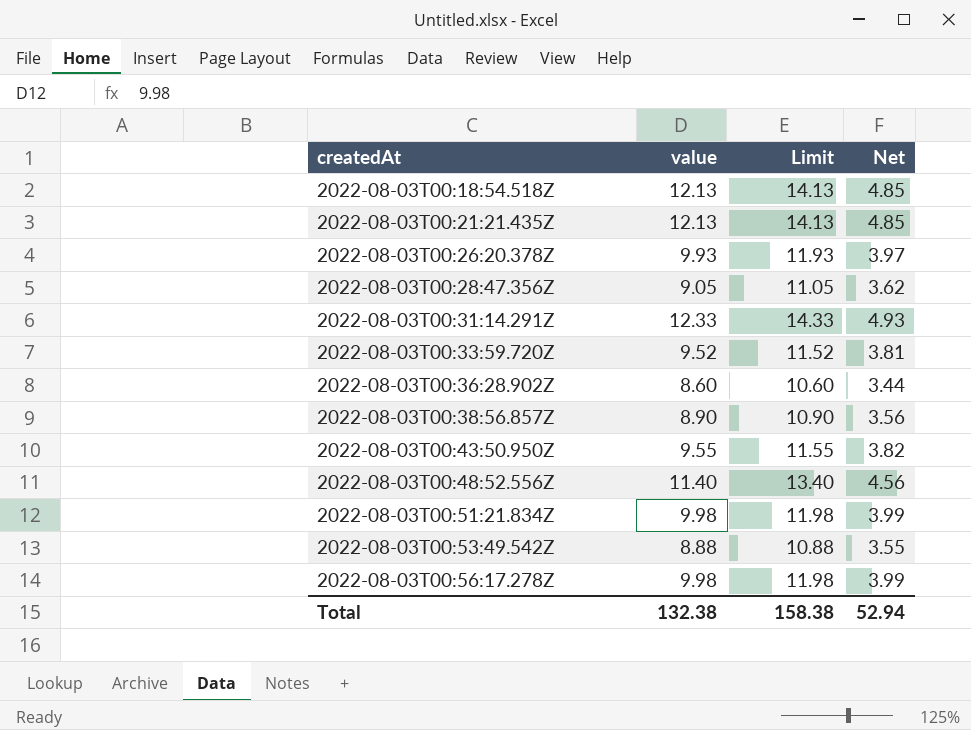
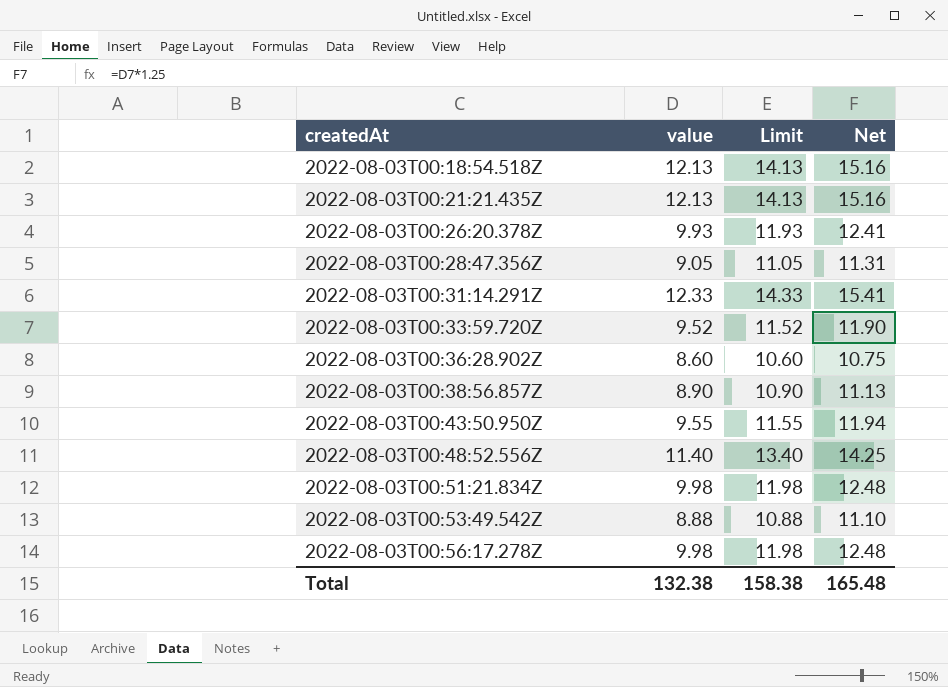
column Net | formula: [value] * 0.4 -> [value] * 1.25
Total | Net: 52.94 -> 165.48

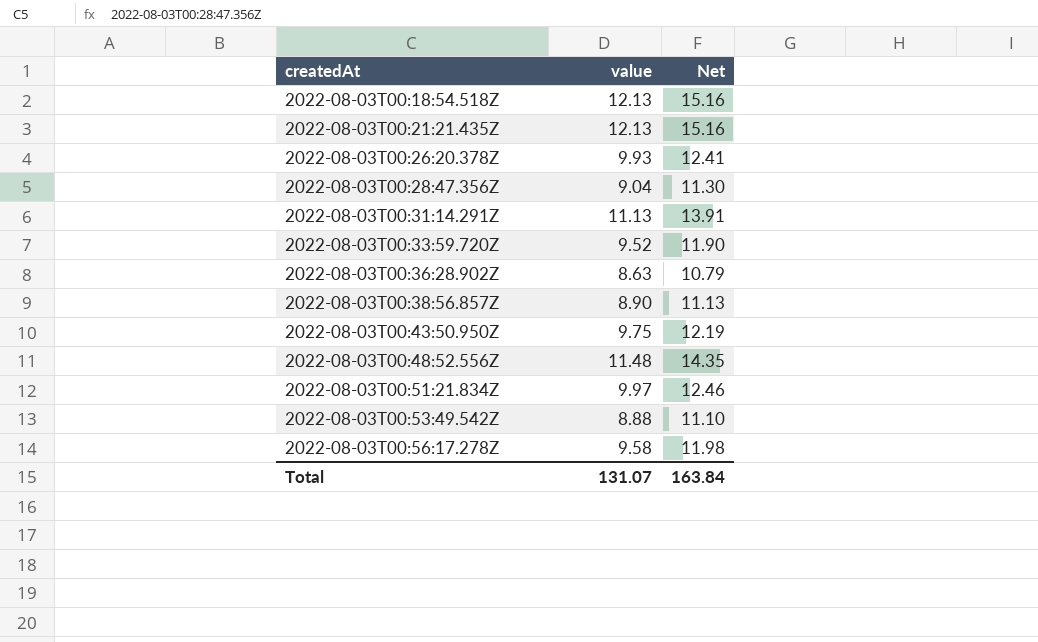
column Limit | formula: [value] + 2 -> none
2022-08-03T00:28:47.356Z | value: 9.05 -> 9.04
2022-08-03T00:28:47.356Z | Net: 11.31 -> 11.30
2022-08-03T00:31:14.291Z | value: 12.33 -> 11.13
2022-08-03T00:31:14.291Z | Net: 15.41 -> 13.91
2022-08-03T00:36:28.902Z | value: 8.60 -> 8.63
2022-08-03T00:36:28.902Z | Net: 10.75 -> 10.79
2022-08-03T00:43:50.950Z | value: 9.55 -> 9.75
2022-08-03T00:43:50.950Z | Net: 11.94 -> 12.19
2022-08-03T00:48:52.556Z | value: 11.40 -> 11.48
2022-08-03T00:48:52.556Z | Net: 14.25 -> 14.35
2022-08-03T00:51:21.834Z | value: 9.98 -> 9.97
2022-08-03T00:51:21.834Z | Net: 12.48 -> 12.46
2022-08-03T00:56:17.278Z | value: 9.98 -> 9.58
2022-08-03T00:56:17.278Z | Net: 12.48 -> 11.98
Total | value: 132.38 -> 131.07
Total | Net: 165.48 -> 163.84

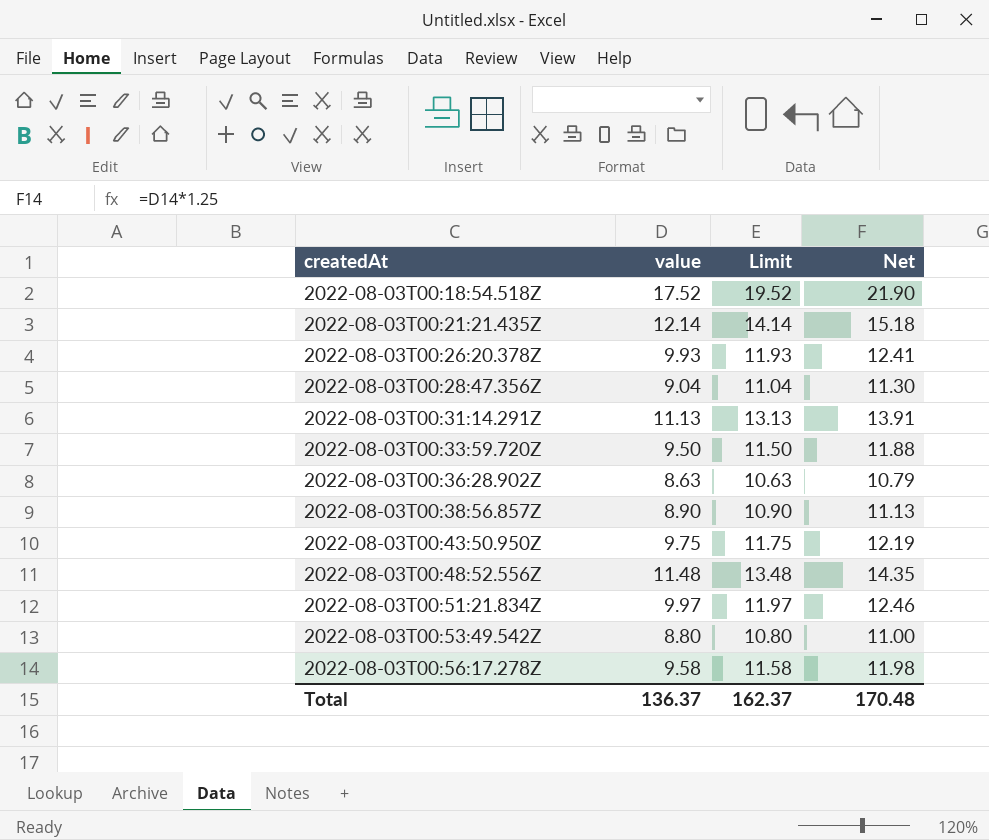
column Limit | formula: none -> [value] + 2
2022-08-03T00:18:54.518Z | value: 12.13 -> 17.52
2022-08-03T00:18:54.518Z | Net: 15.16 -> 21.90
2022-08-03T00:21:21.435Z | value: 12.13 -> 12.14
2022-08-03T00:21:21.435Z | Net: 15.16 -> 15.18
2022-08-03T00:33:59.720Z | value: 9.52 -> 9.50
2022-08-03T00:33:59.720Z | Net: 11.90 -> 11.88
2022-08-03T00:53:49.542Z | value: 8.88 -> 8.80
2022-08-03T00:53:49.542Z | Net: 11.10 -> 11.00
Total | value: 131.07 -> 136.37
Total | Net: 163.84 -> 170.48

